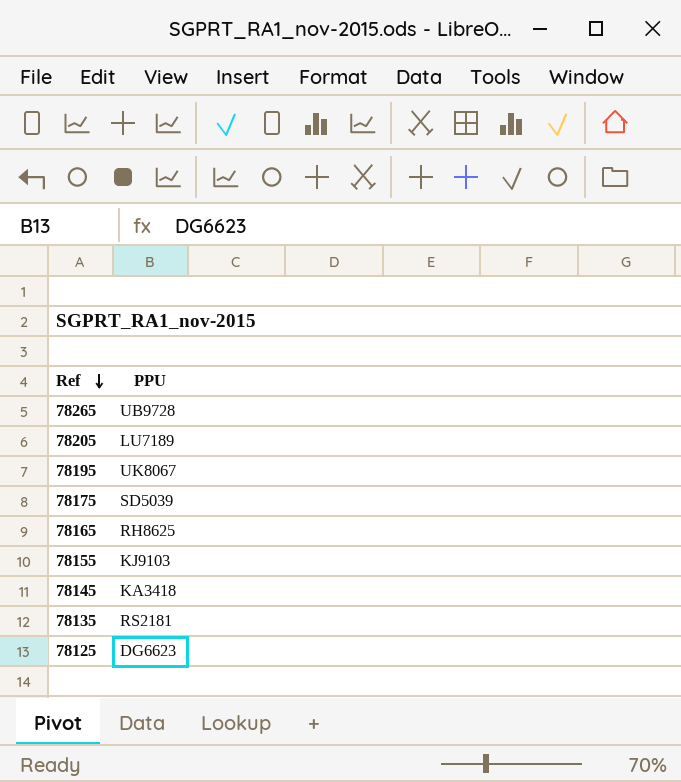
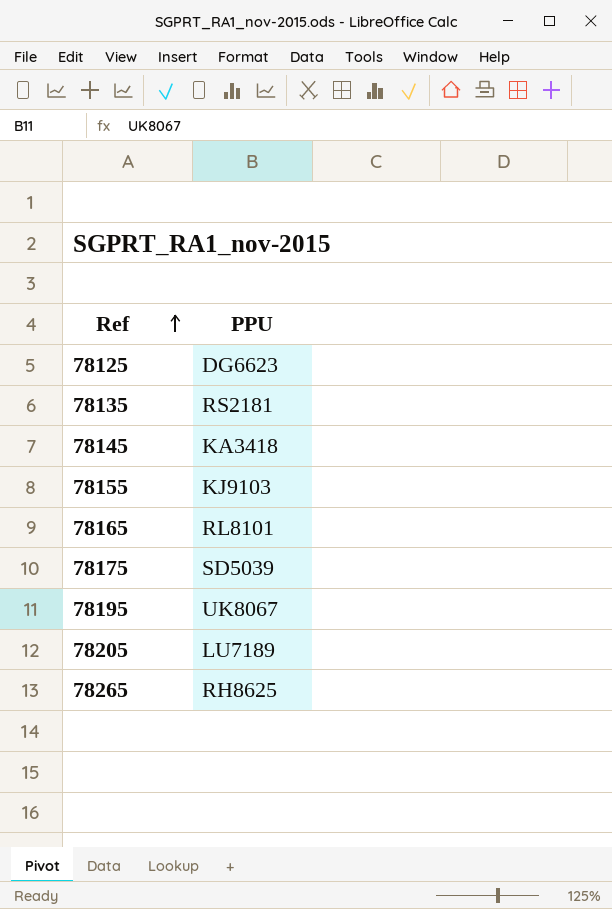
row order: Ref descending -> Ref ascending
78165 | PPU: RH8625 -> RL8101
78265 | PPU: UB9728 -> RH8625

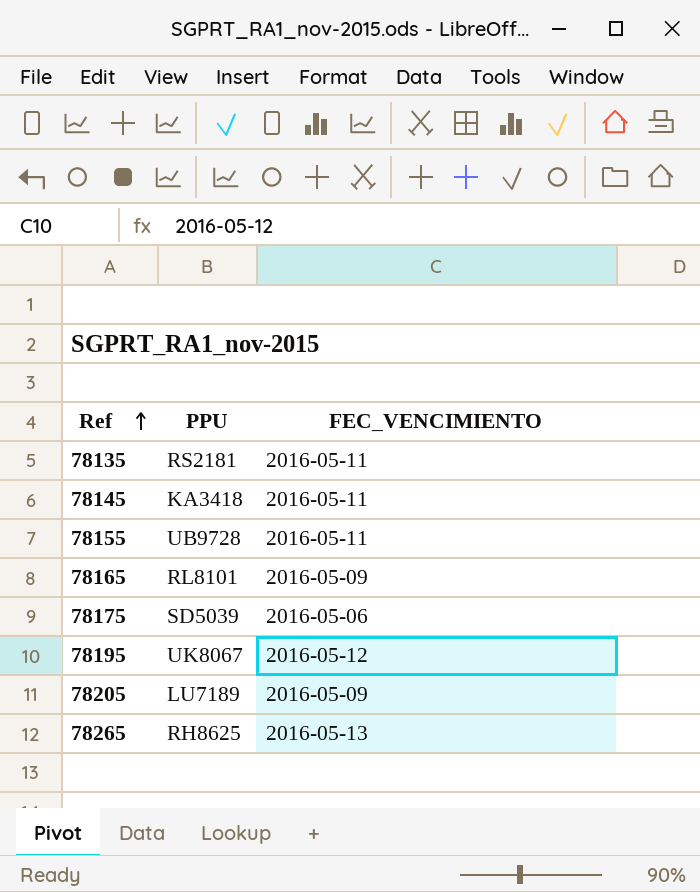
column FEC_VENCIMIENTO | position: none -> 3
row 78125: DG6623 -> none
78155 | PPU: KJ9103 -> UB9728

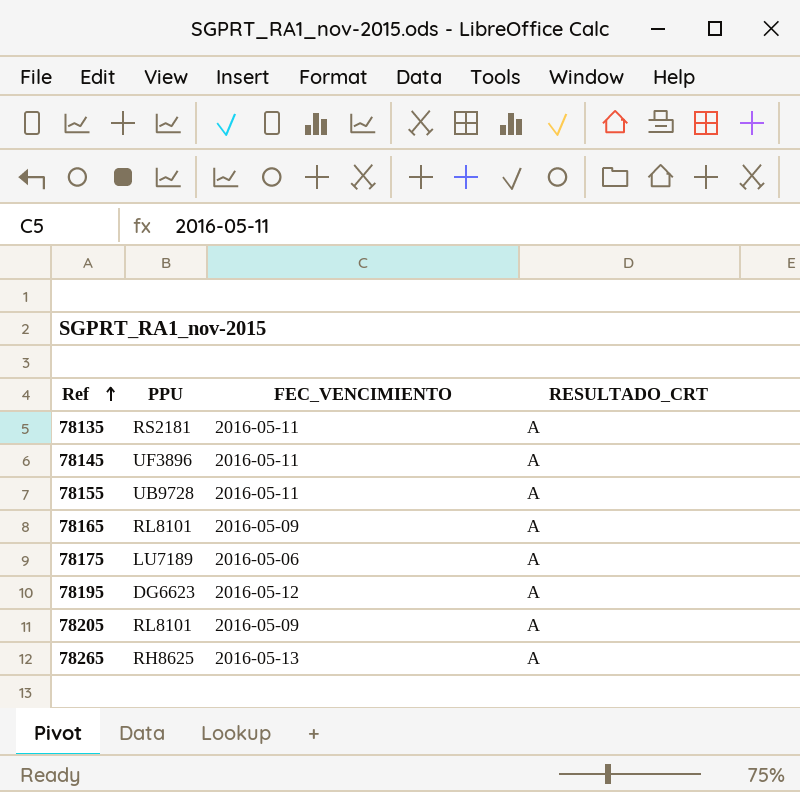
column RESULTADO_CRT | position: none -> 4
78145 | PPU: KA3418 -> UF3896
78175 | PPU: SD5039 -> LU7189
78195 | PPU: UK8067 -> DG6623
78205 | PPU: LU7189 -> RL8101

